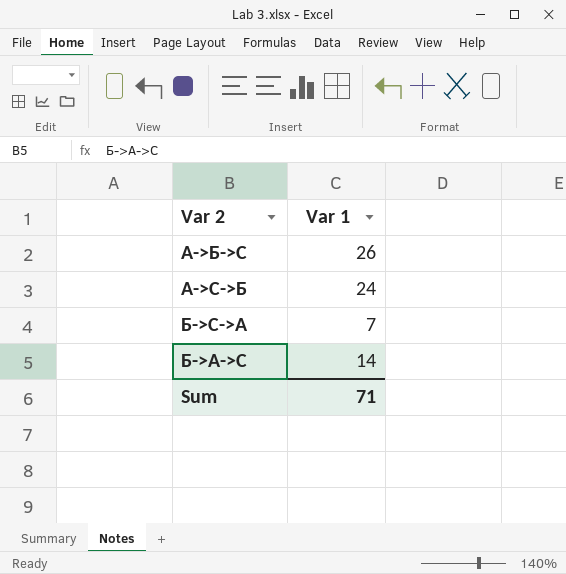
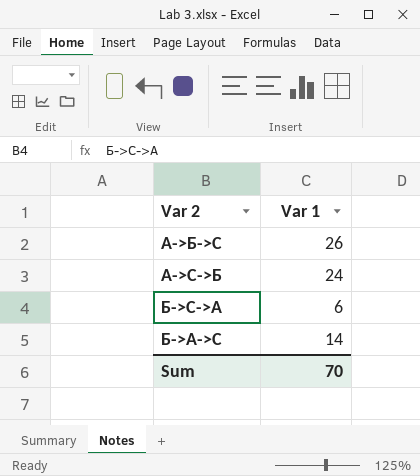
Б->С->А | Var 1: 7 -> 6
Sum | Var 1: 71 -> 70

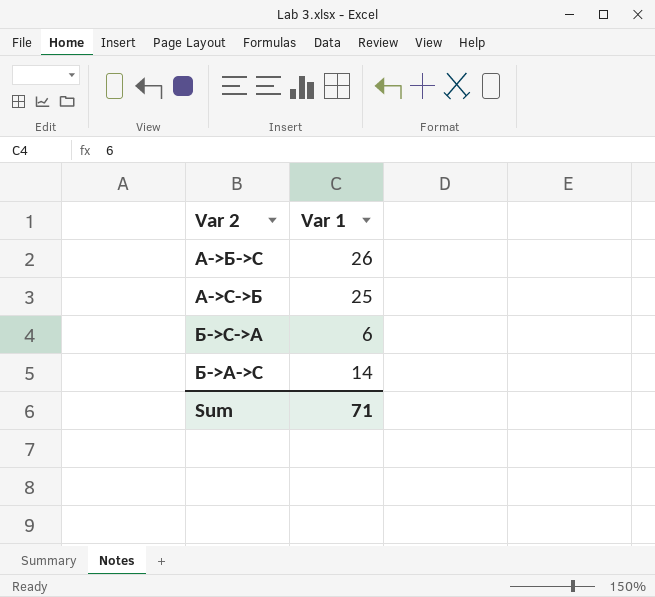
А->С->Б | Var 1: 24 -> 25
Sum | Var 1: 70 -> 71

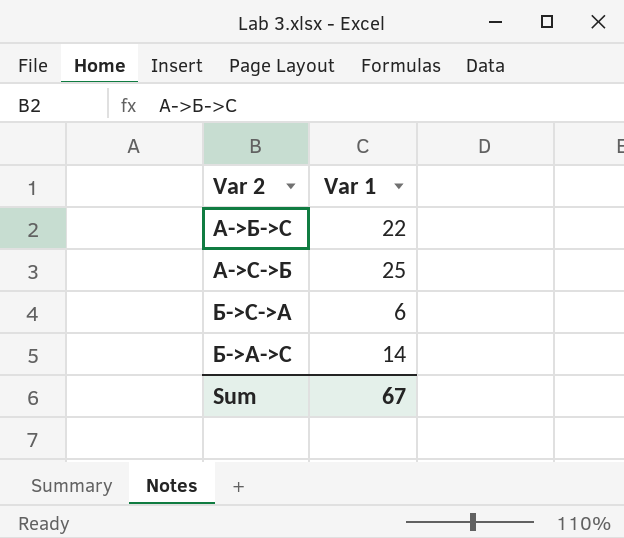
А->Б->С | Var 1: 26 -> 22
Sum | Var 1: 71 -> 67

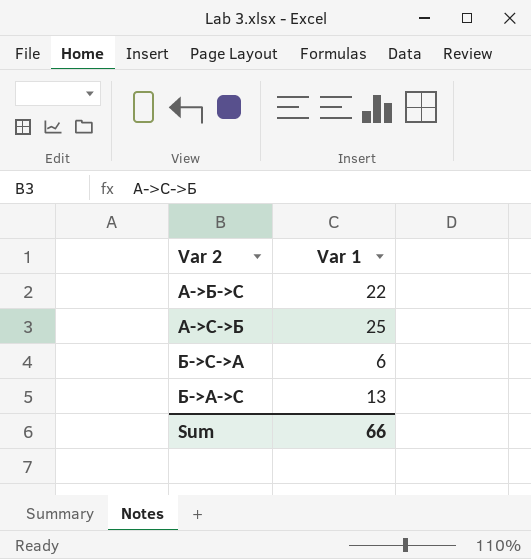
Б->А->С | Var 1: 14 -> 13
Sum | Var 1: 67 -> 66

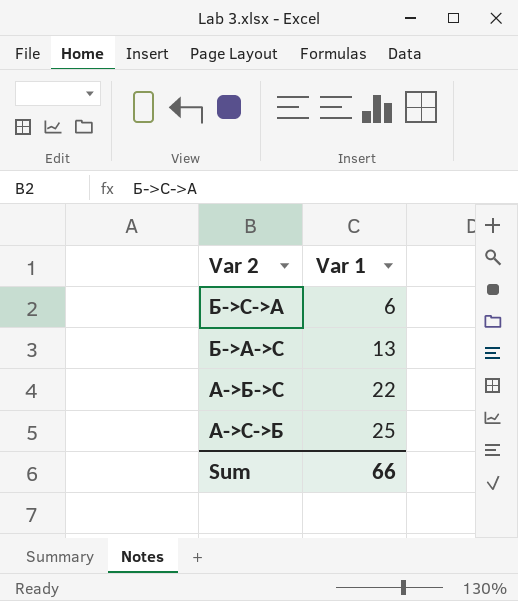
row order: none -> Var 1 ascending

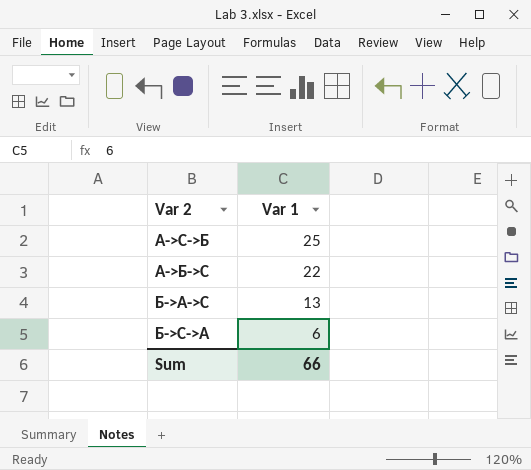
row order: Var 1 ascending -> Var 1 descending

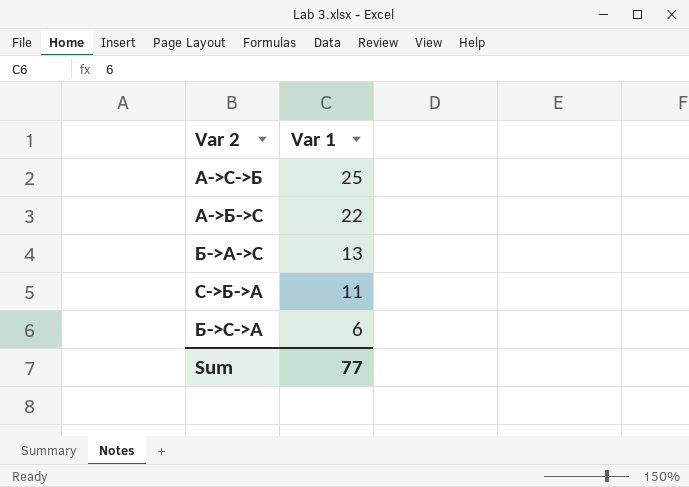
row С->Б->А: none -> 11
Sum | Var 1: 66 -> 77

